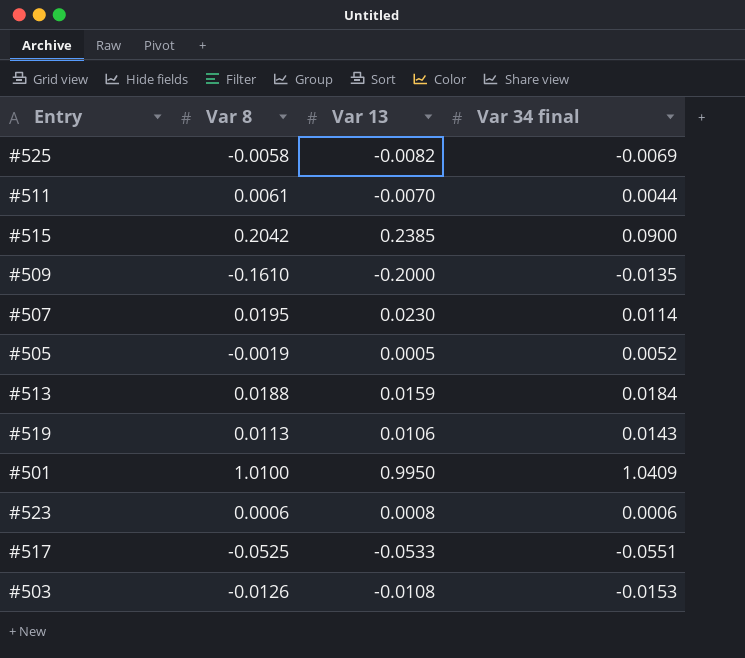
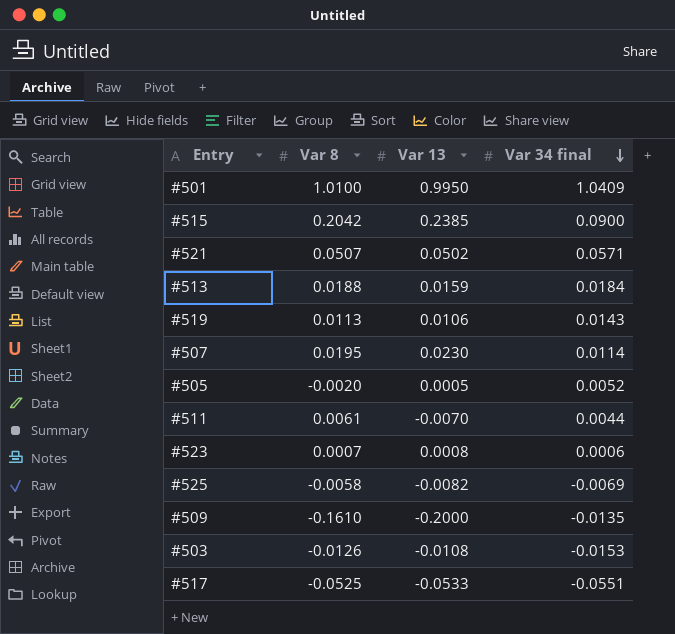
row order: none -> Var 34 final descending
row #521: none -> 0.0507 | 0.0502 | 0.0571
#505 | Var 8: -0.0019 -> -0.0020
#523 | Var 8: 0.0006 -> 0.0007

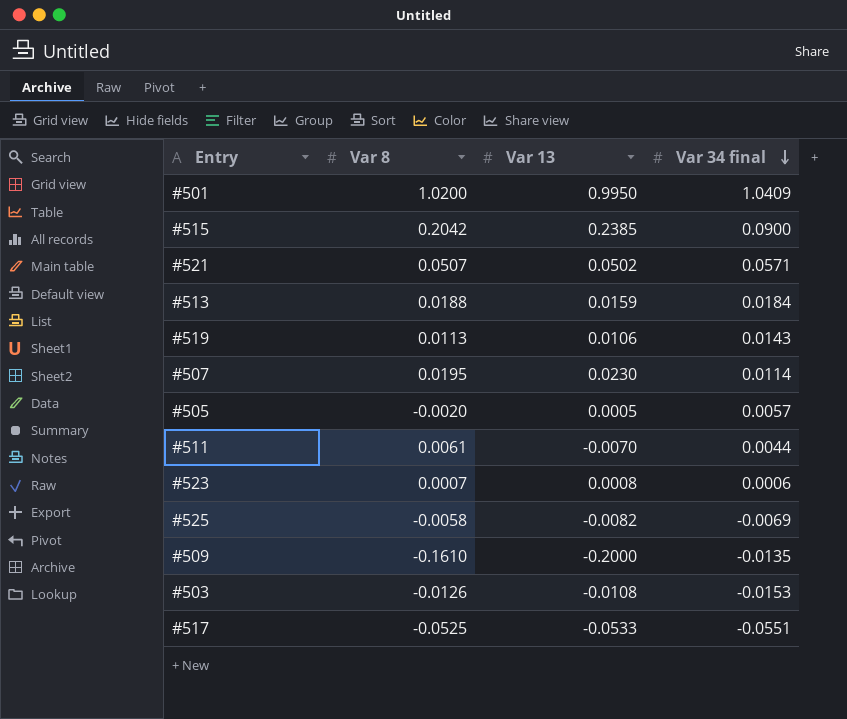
#501 | Var 8: 1.0100 -> 1.0200
#505 | Var 34 final: 0.0052 -> 0.0057

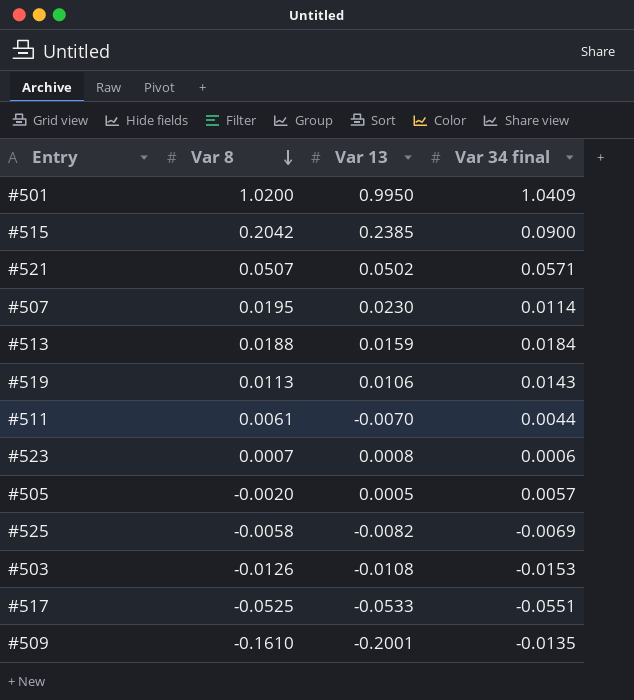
row order: Var 34 final descending -> Var 8 descending
#509 | Var 13: -0.2000 -> -0.2001

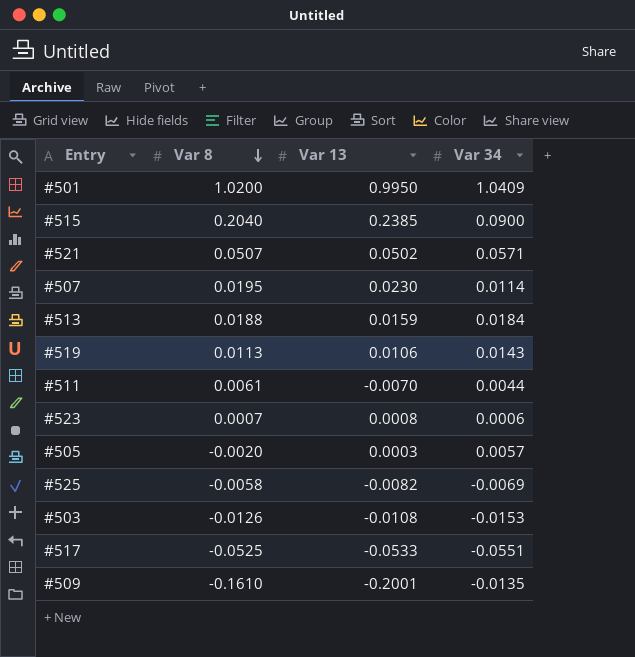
column name: Var 34 final -> Var 34
#515 | Var 8: 0.2042 -> 0.2040
#505 | Var 13: 0.0005 -> 0.0003

